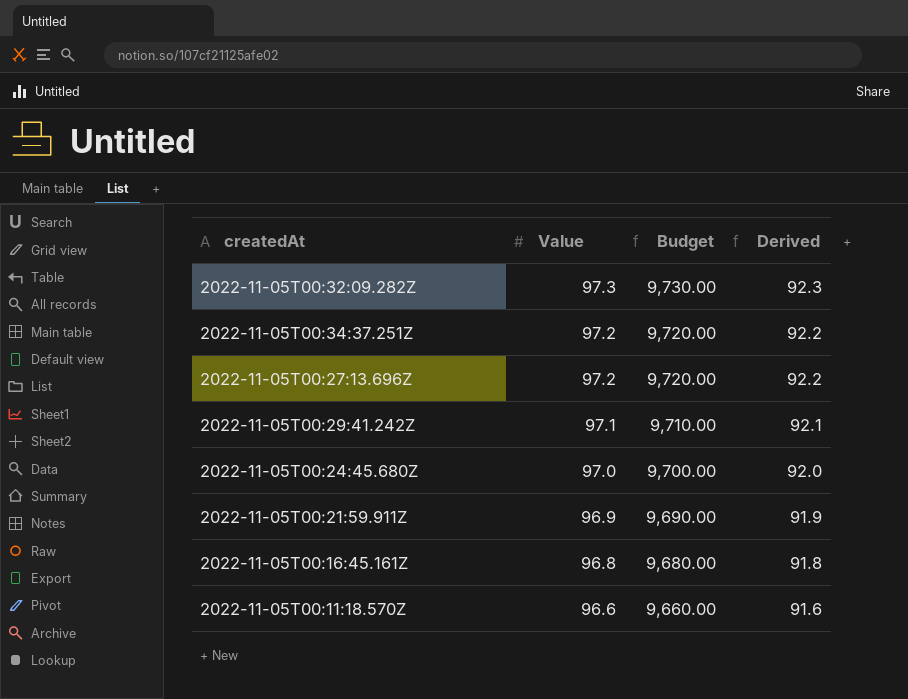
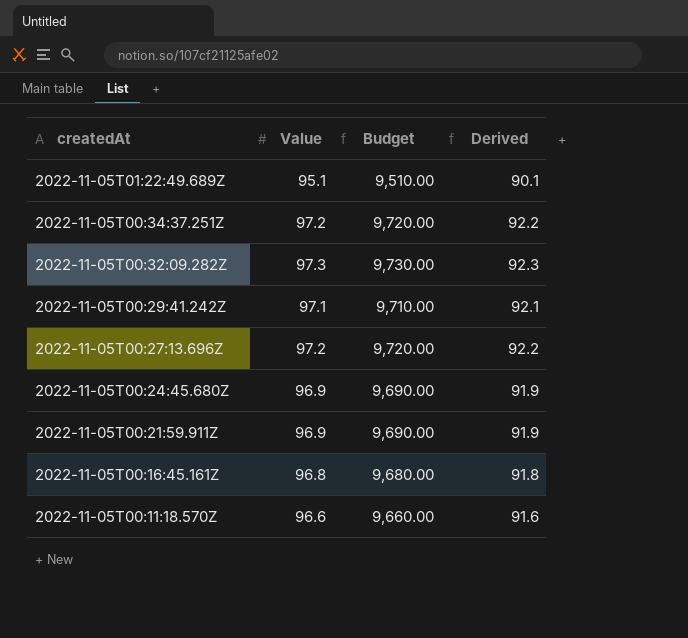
row order: Value descending -> createdAt descending
row 2022-11-05T01:22:49.689Z: none -> 95.1 | 9,510.00 | 90.1
2022-11-05T00:24:45.680Z | Value: 97.0 -> 96.9
2022-11-05T00:24:45.680Z | Budget: 9,700.00 -> 9,690.00
2022-11-05T00:24:45.680Z | Derived: 92.0 -> 91.9

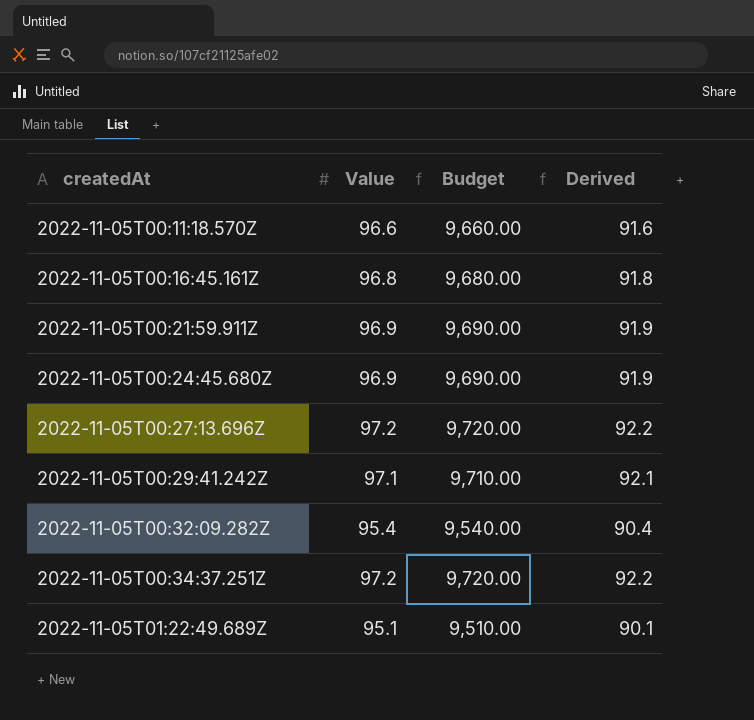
row order: createdAt descending -> createdAt ascending
2022-11-05T00:32:09.282Z | Value: 97.3 -> 95.4
2022-11-05T00:32:09.282Z | Budget: 9,730.00 -> 9,540.00
2022-11-05T00:32:09.282Z | Derived: 92.3 -> 90.4

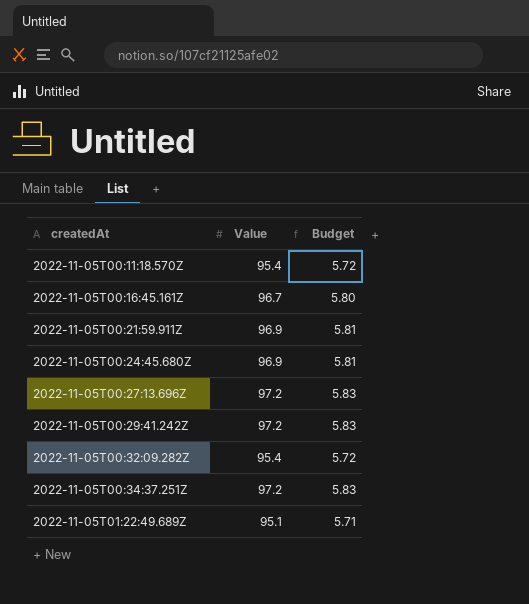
column Derived | formula: [Value] - 5 -> none
column Budget | formula: [Value] * 100 -> [Value] * 0.06
2022-11-05T00:11:18.570Z | Value: 96.6 -> 95.4
2022-11-05T00:16:45.161Z | Value: 96.8 -> 96.7
2022-11-05T00:29:41.242Z | Value: 97.1 -> 97.2

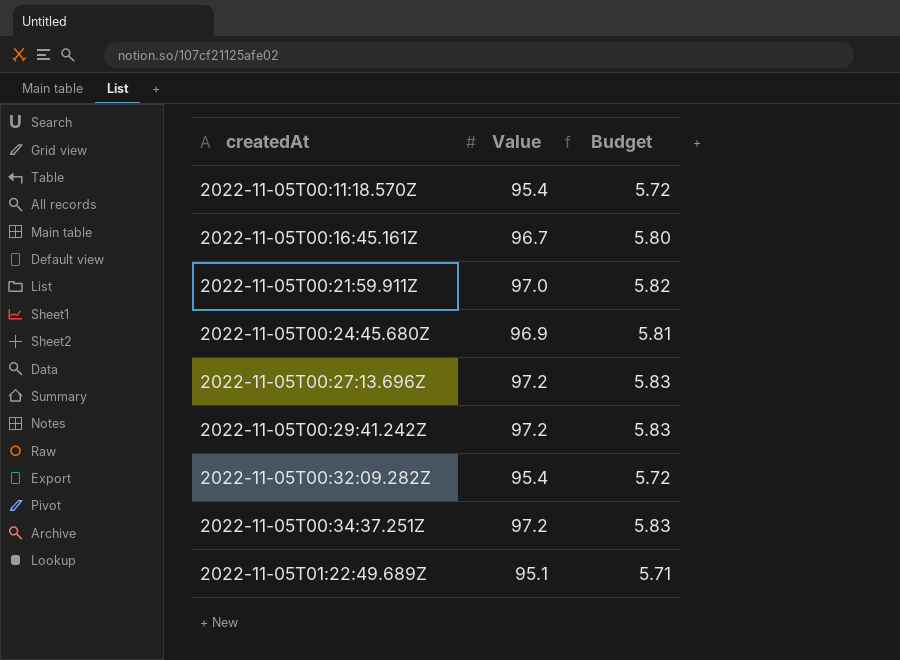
2022-11-05T00:21:59.911Z | Value: 96.9 -> 97.0
2022-11-05T00:21:59.911Z | Budget: 5.81 -> 5.82

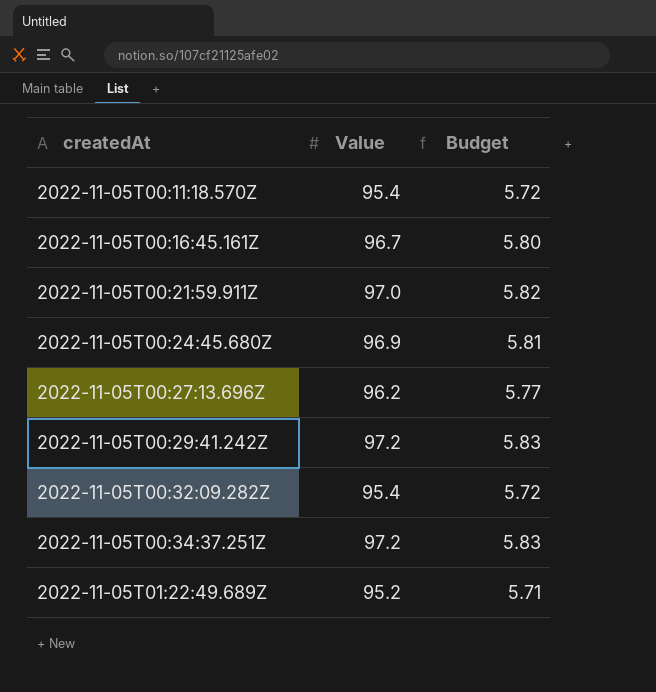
2022-11-05T00:27:13.696Z | Value: 97.2 -> 96.2
2022-11-05T00:27:13.696Z | Budget: 5.83 -> 5.77
2022-11-05T01:22:49.689Z | Value: 95.1 -> 95.2

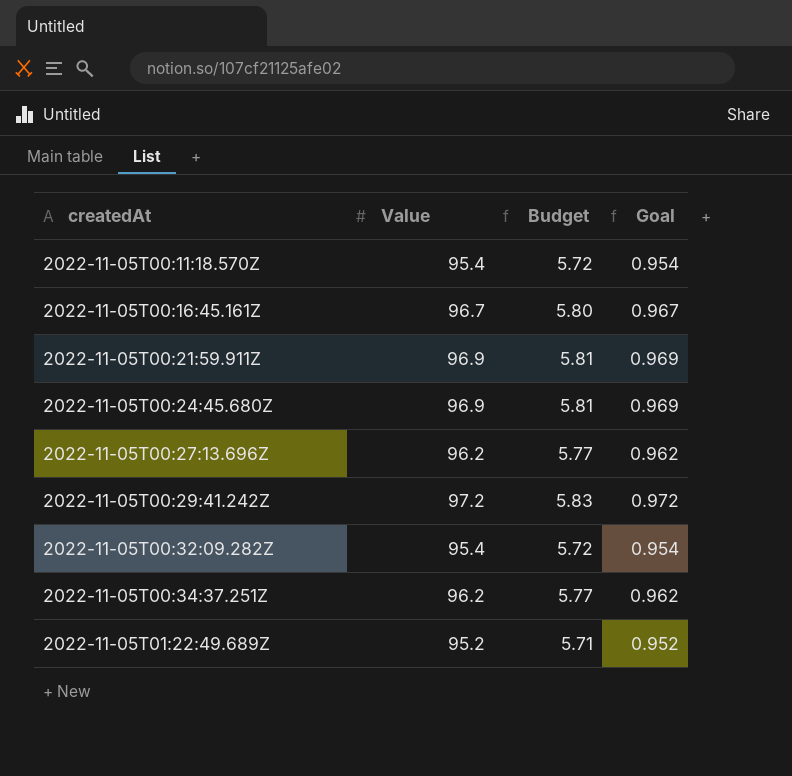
column Goal | formula: none -> [Value] * 0.01
2022-11-05T00:21:59.911Z | Value: 97.0 -> 96.9
2022-11-05T00:21:59.911Z | Budget: 5.82 -> 5.81
2022-11-05T00:34:37.251Z | Value: 97.2 -> 96.2
2022-11-05T00:34:37.251Z | Budget: 5.83 -> 5.77

